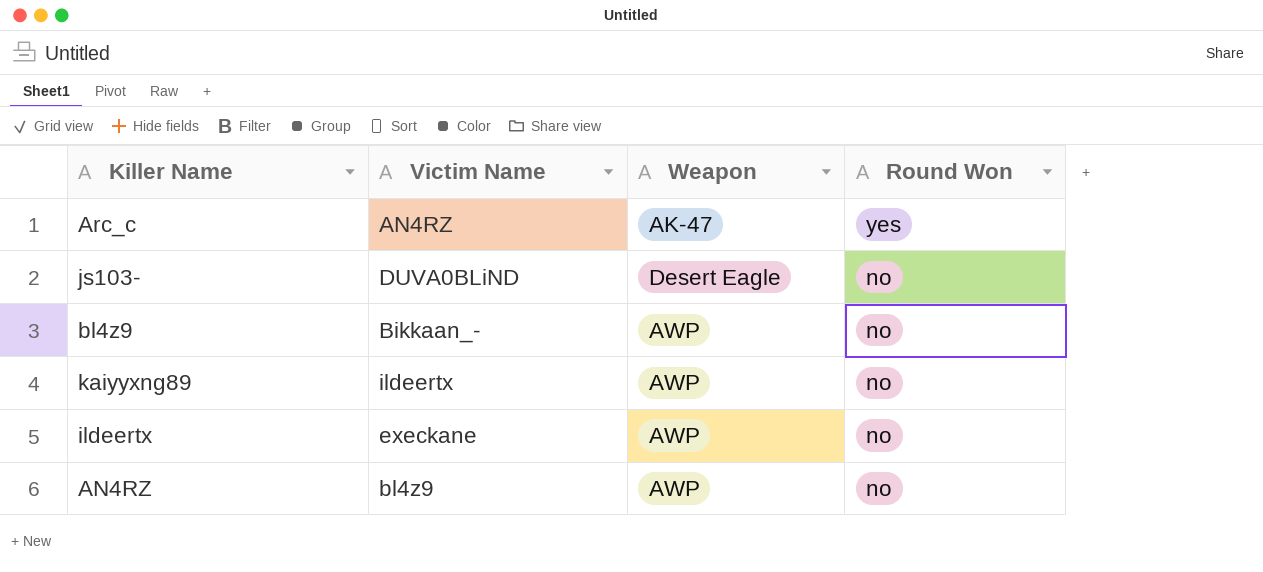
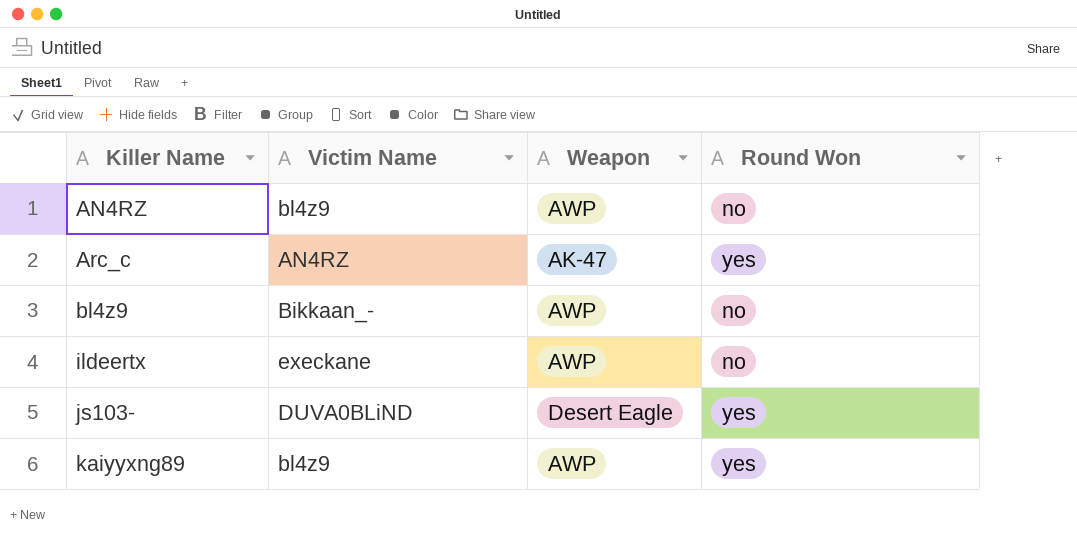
row order: Round Won descending -> Killer Name ascending
js103- | Round Won: no -> yes
kaiyyxng89 | Victim Name: ildeertx -> bl4z9
kaiyyxng89 | Round Won: no -> yes

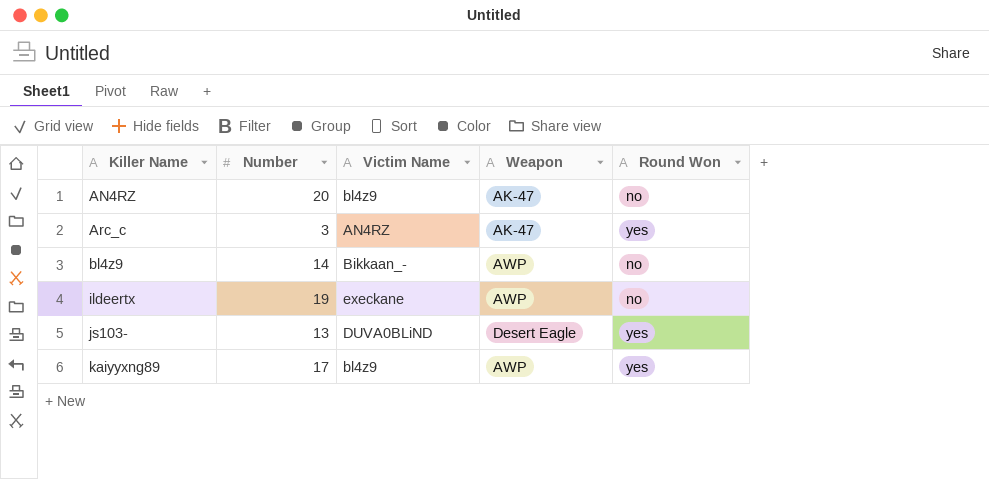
column Number | position: none -> 2
AN4RZ | Weapon: AWP -> AK-47

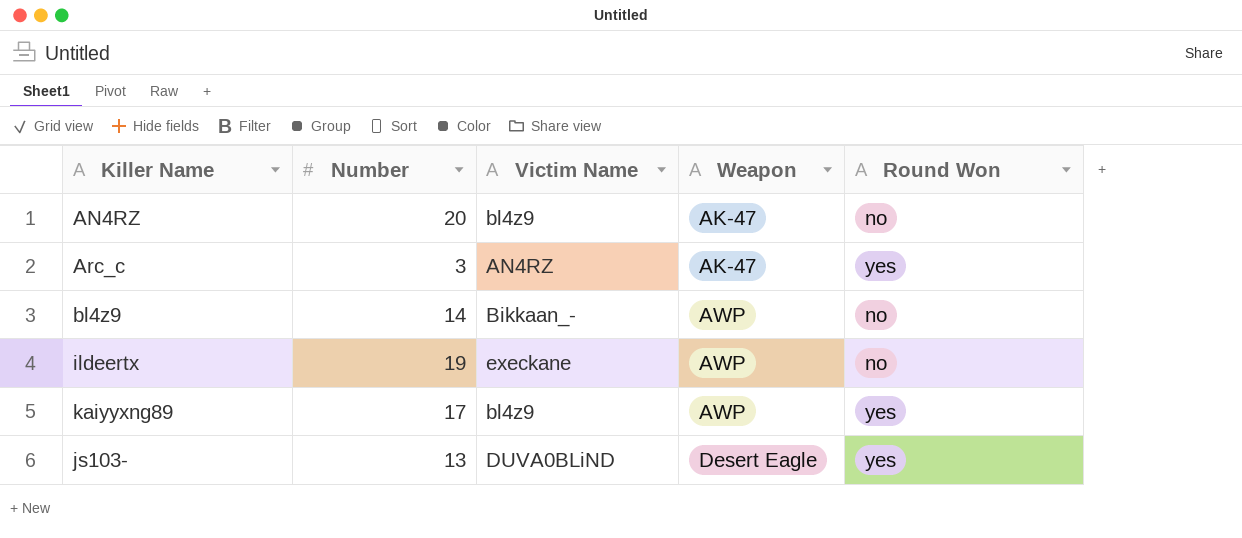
row order: Killer Name ascending -> Weapon ascending

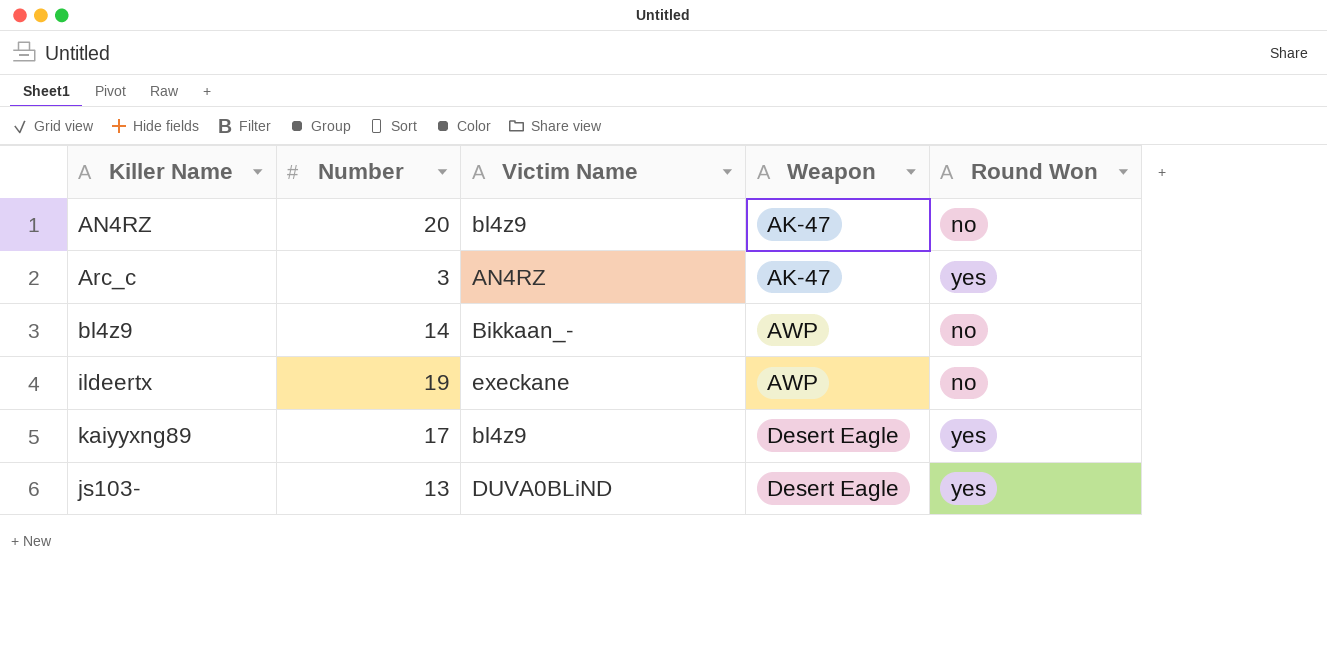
kaiyyxng89 | Weapon: AWP -> Desert Eagle

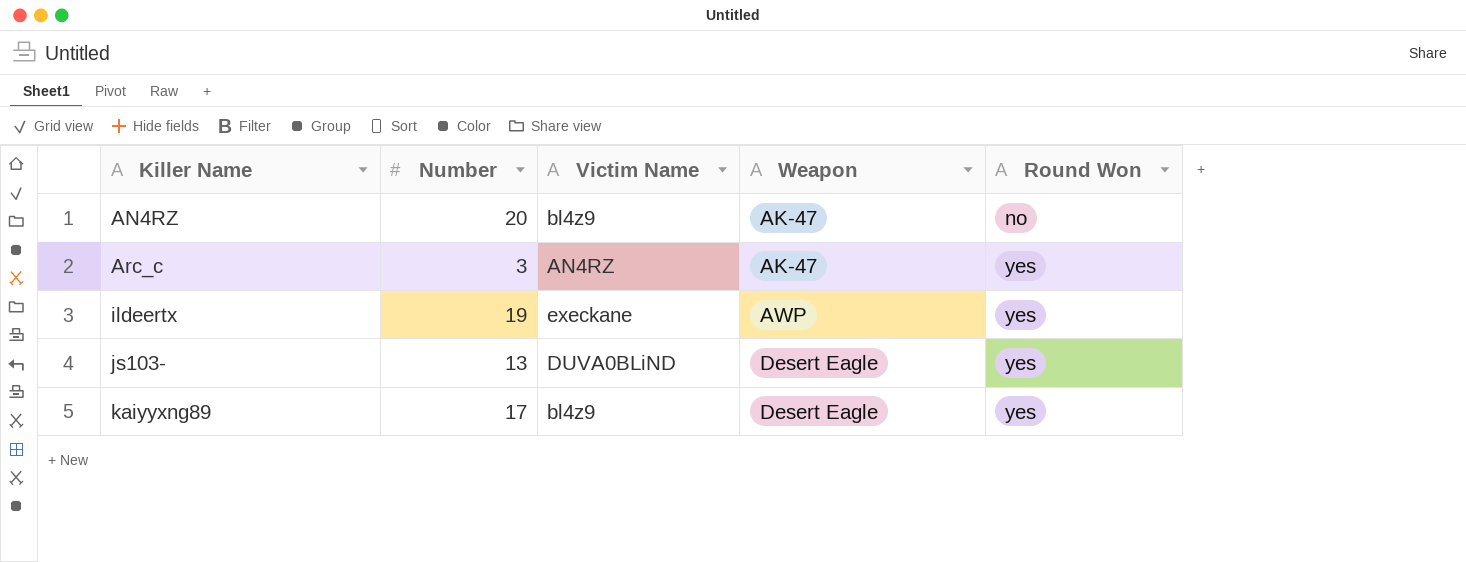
row order: Weapon ascending -> Killer Name ascending
row bl4z9: 14 | Bikkaan_- | AWP | no -> none
ildeertx | Round Won: no -> yes

